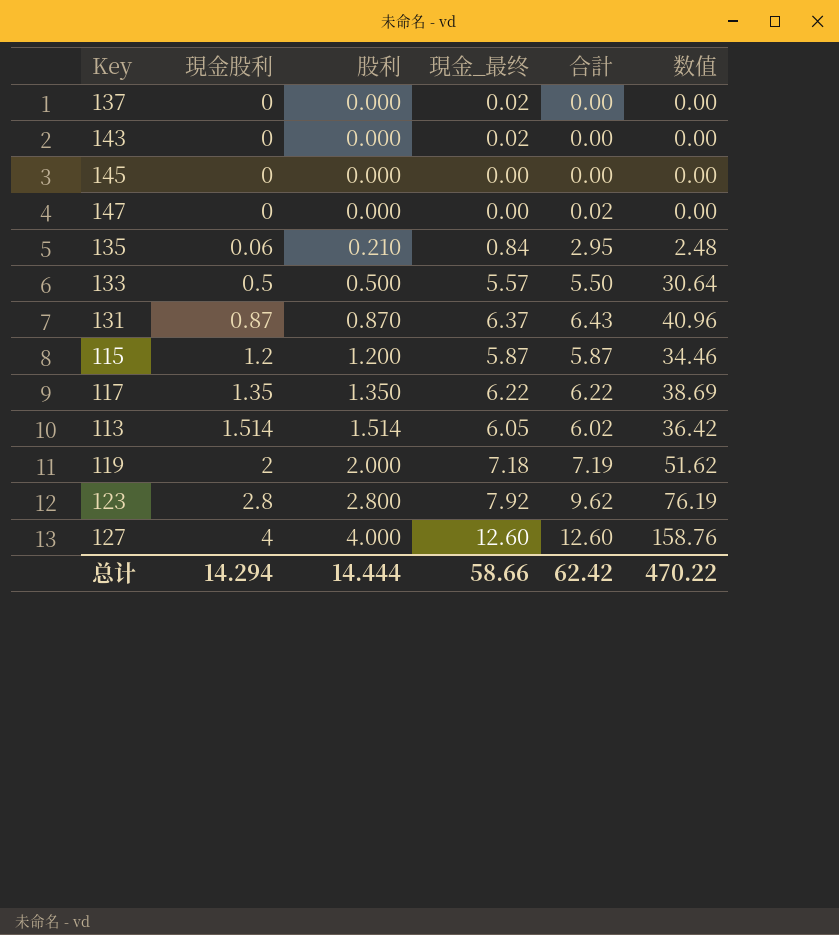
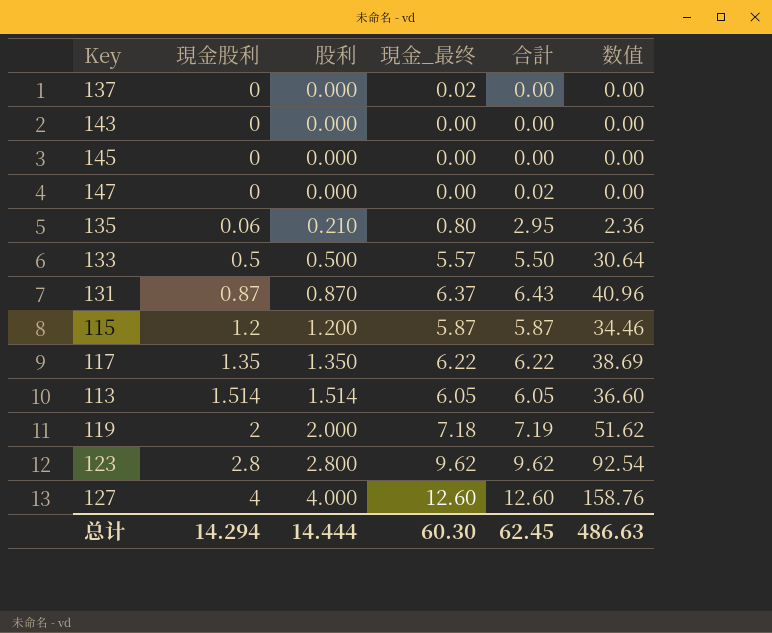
143 | 現金_最终: 0.02 -> 0.00
135 | 現金_最终: 0.84 -> 0.80
135 | 数值: 2.48 -> 2.36
113 | 合計: 6.02 -> 6.05
113 | 数值: 36.42 -> 36.60
123 | 現金_最终: 7.92 -> 9.62
123 | 数值: 76.19 -> 92.54
总计 | 現金_最终: 58.66 -> 60.30
总计 | 合計: 62.42 -> 62.45
总计 | 数值: 470.22 -> 486.63

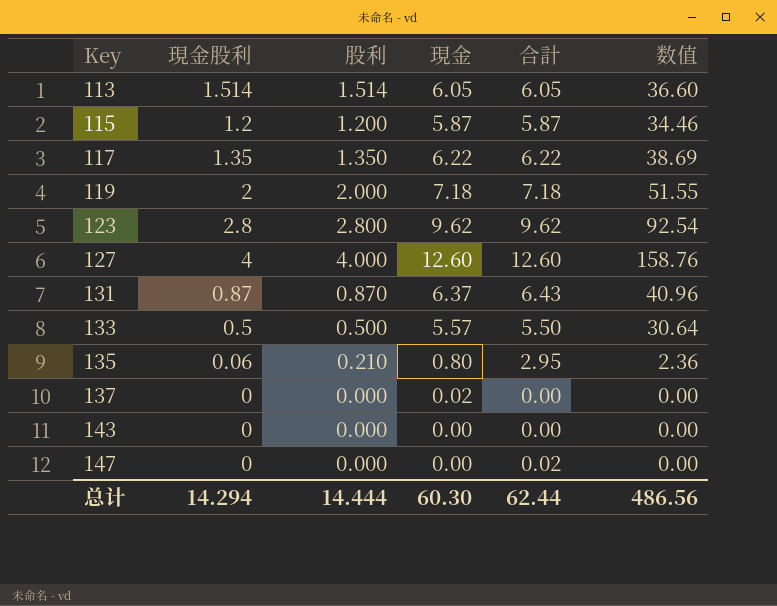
row order: 現金股利 ascending -> Key ascending
column name: 現金_最终 -> 現金
row 145: 0 | 0.000 | 0.00 | 0.00 | 0.00 -> none
119 | 合計: 7.19 -> 7.18
119 | 数值: 51.62 -> 51.55
总计 | 合計: 62.45 -> 62.44
总计 | 数值: 486.63 -> 486.56

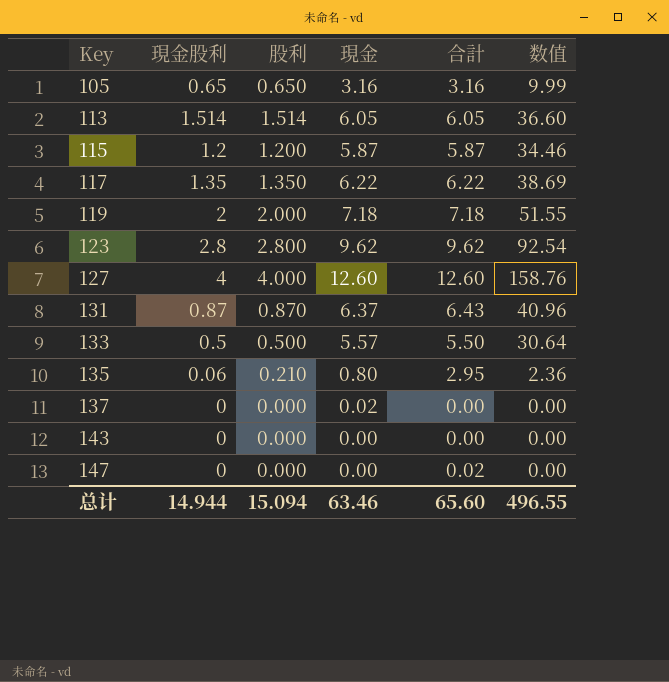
row 105: none -> 0.65 | 0.650 | 3.16 | 3.16 | 9.99
总计 | 現金股利: 14.294 -> 14.944
总计 | 股利: 14.444 -> 15.094
总计 | 現金: 60.30 -> 63.46
总计 | 合計: 62.44 -> 65.60
总计 | 数值: 486.56 -> 496.55

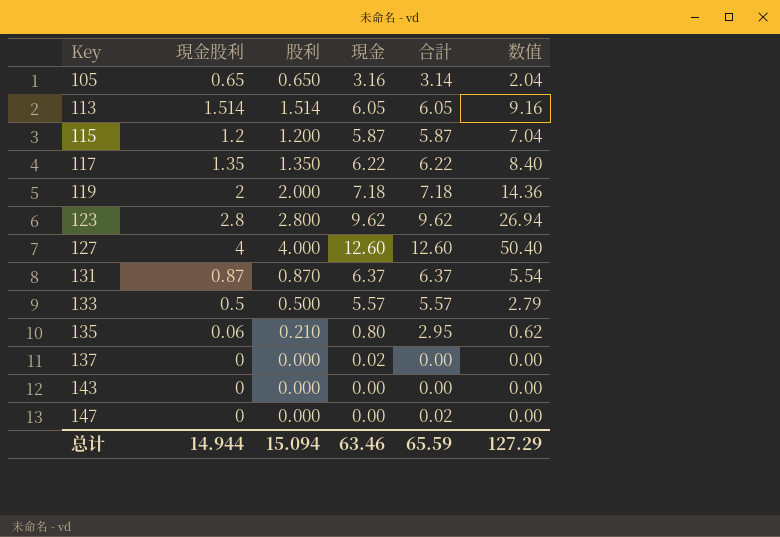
column 数值 | formula: [現金] * [合計] -> [股利] * [合計]
105 | 合計: 3.16 -> 3.14
131 | 合計: 6.43 -> 6.37
133 | 合計: 5.50 -> 5.57
总计 | 合計: 65.60 -> 65.59
总计 | 数值: 496.55 -> 127.29

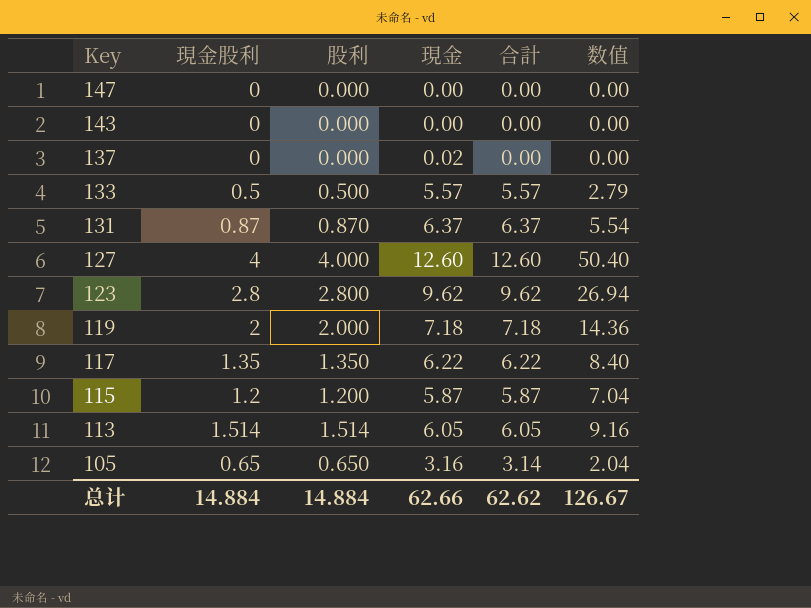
row order: Key ascending -> Key descending
row 135: 0.06 | 0.210 | 0.80 | 2.95 | 0.62 -> none
147 | 合計: 0.02 -> 0.00
总计 | 現金股利: 14.944 -> 14.884
总计 | 股利: 15.094 -> 14.884
总计 | 現金: 63.46 -> 62.66
总计 | 合計: 65.59 -> 62.62
总计 | 数值: 127.29 -> 126.67

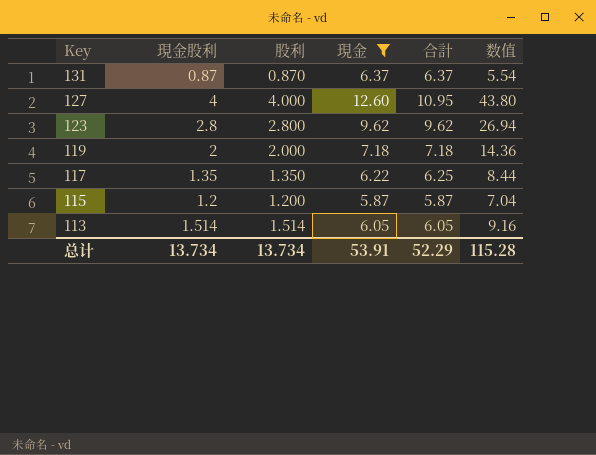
filter: none -> 現金 >= 5.87
127 | 合計: 12.60 -> 10.95
127 | 数值: 50.40 -> 43.80
117 | 合計: 6.22 -> 6.25
117 | 数值: 8.40 -> 8.44
总计 | 現金股利: 14.884 -> 13.734
总计 | 股利: 14.884 -> 13.734
总计 | 現金: 62.66 -> 53.91
总计 | 合計: 62.62 -> 52.29
总计 | 数值: 126.67 -> 115.28

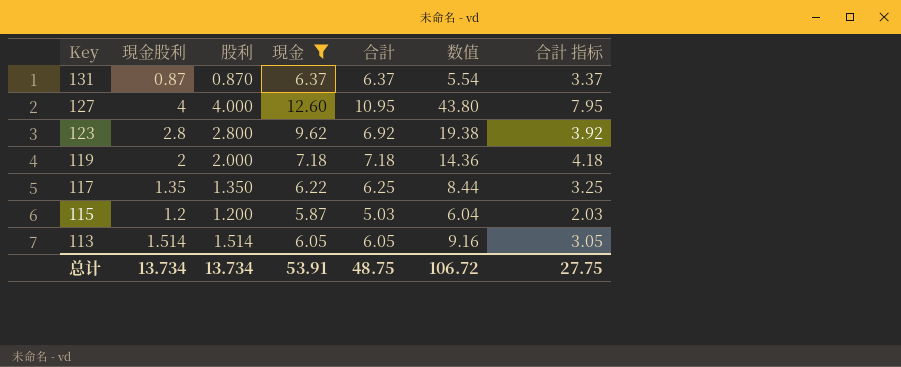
column 合計 指标 | formula: none -> [合計] - 3
123 | 合計: 9.62 -> 6.92
123 | 数值: 26.94 -> 19.38
115 | 合計: 5.87 -> 5.03
115 | 数值: 7.04 -> 6.04
总计 | 合計: 52.29 -> 48.75
总计 | 数值: 115.28 -> 106.72

